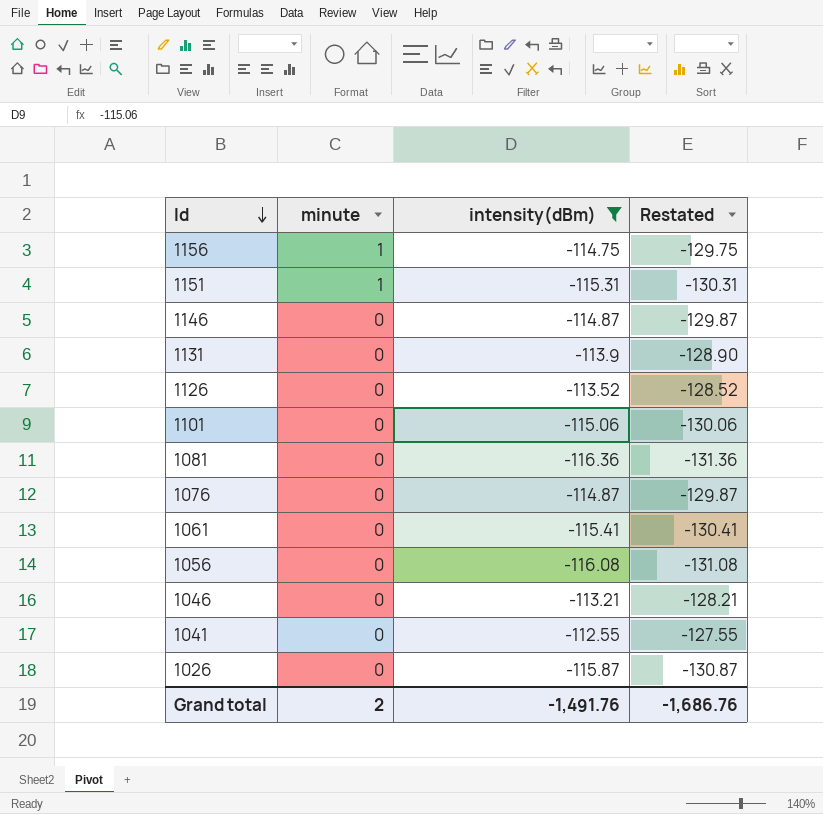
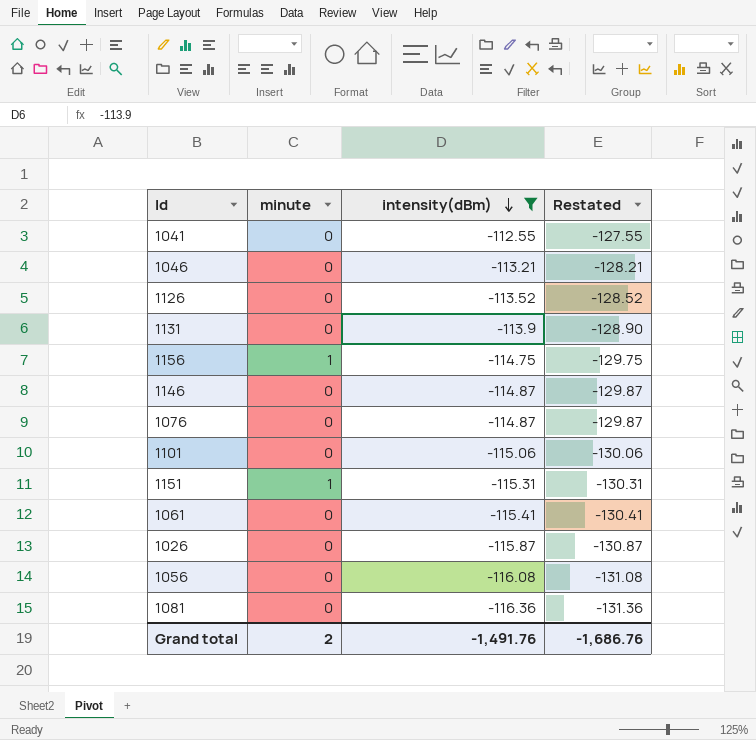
row order: Id descending -> intensity(dBm) descending

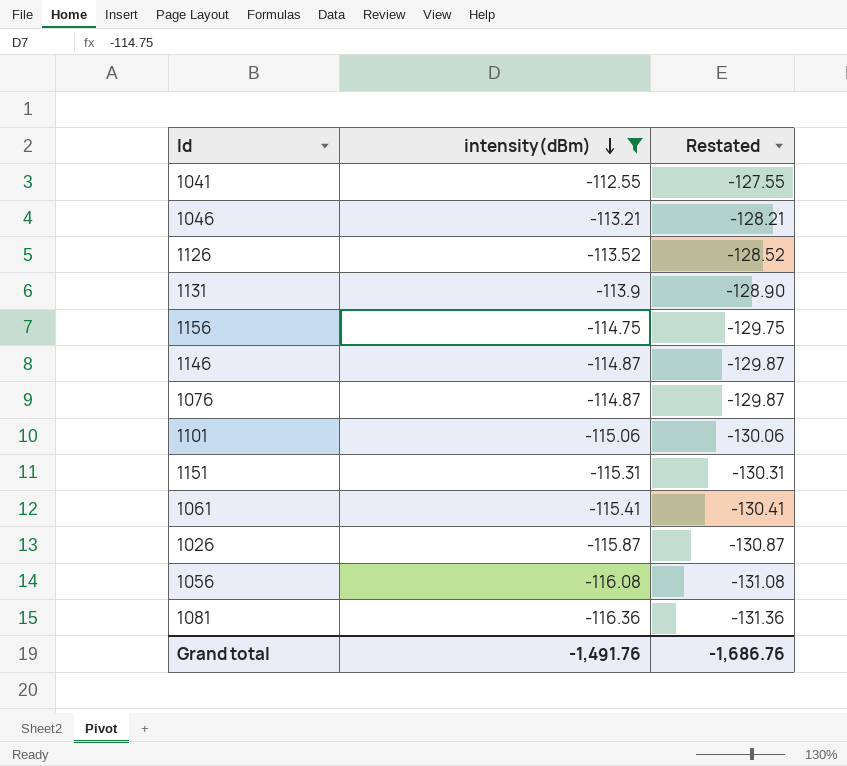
column minute | position: 2 -> none

